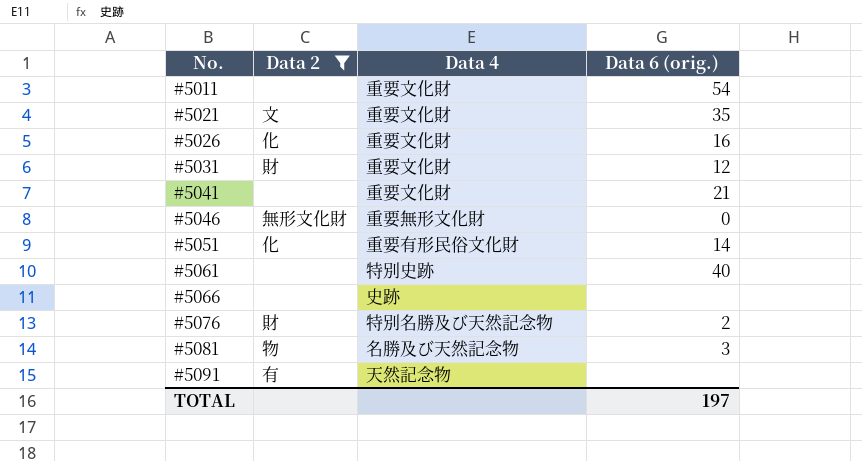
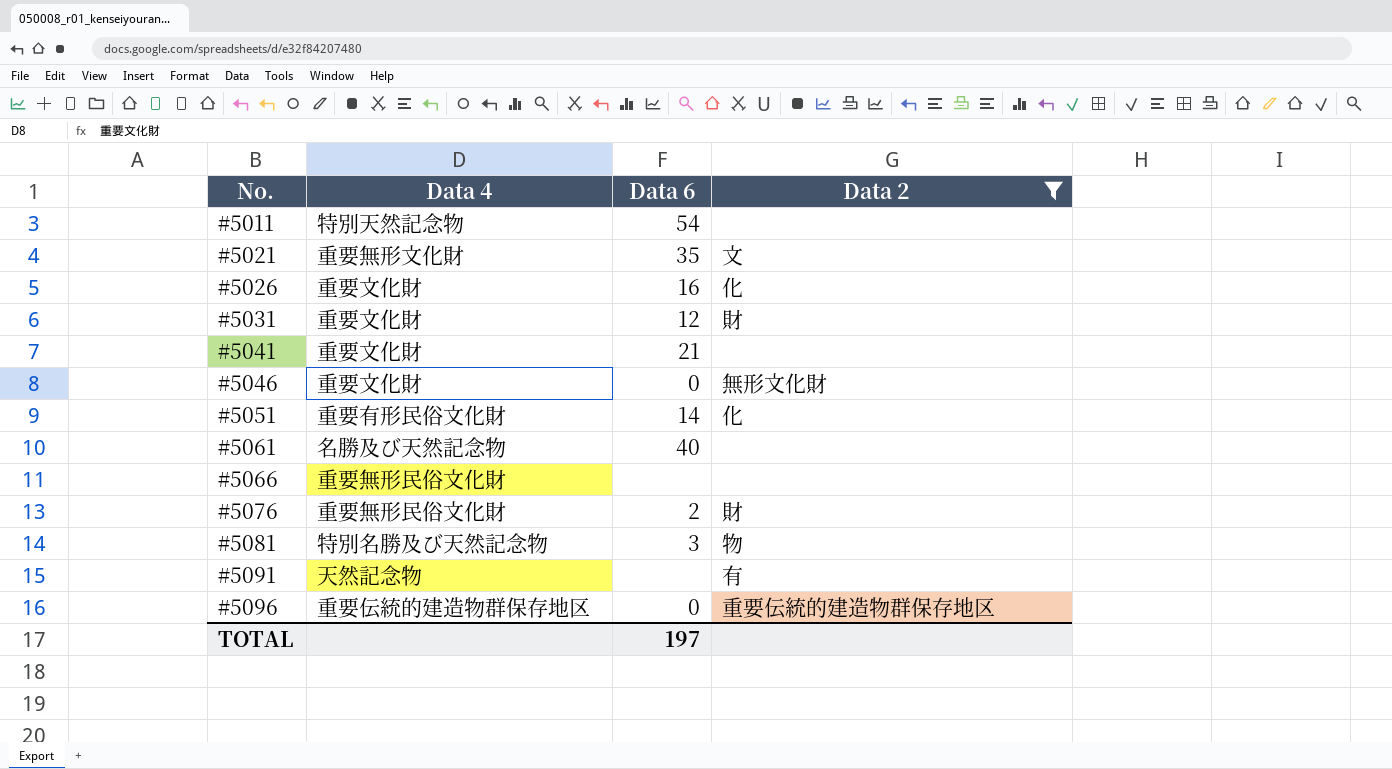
column name: Data 6 (orig.) -> Data 6
column Data 2 | position: 2 -> 4
#5011 | Data 4: 重要文化財 -> 特別天然記念物
#5021 | Data 4: 重要文化財 -> 重要無形文化財
#5046 | Data 4: 重要無形文化財 -> 重要文化財
#5061 | Data 4: 特別史跡 -> 名勝及び天然記念物
#5066 | Data 4: 史跡 -> 重要無形民俗文化財
#5076 | Data 4: 特別名勝及び天然記念物 -> 重要無形民俗文化財
#5081 | Data 4: 名勝及び天然記念物 -> 特別名勝及び天然記念物
row #5096: none -> 重要伝統的建造物群保存地区 | 0 | 重要伝統的建造物群保存地区

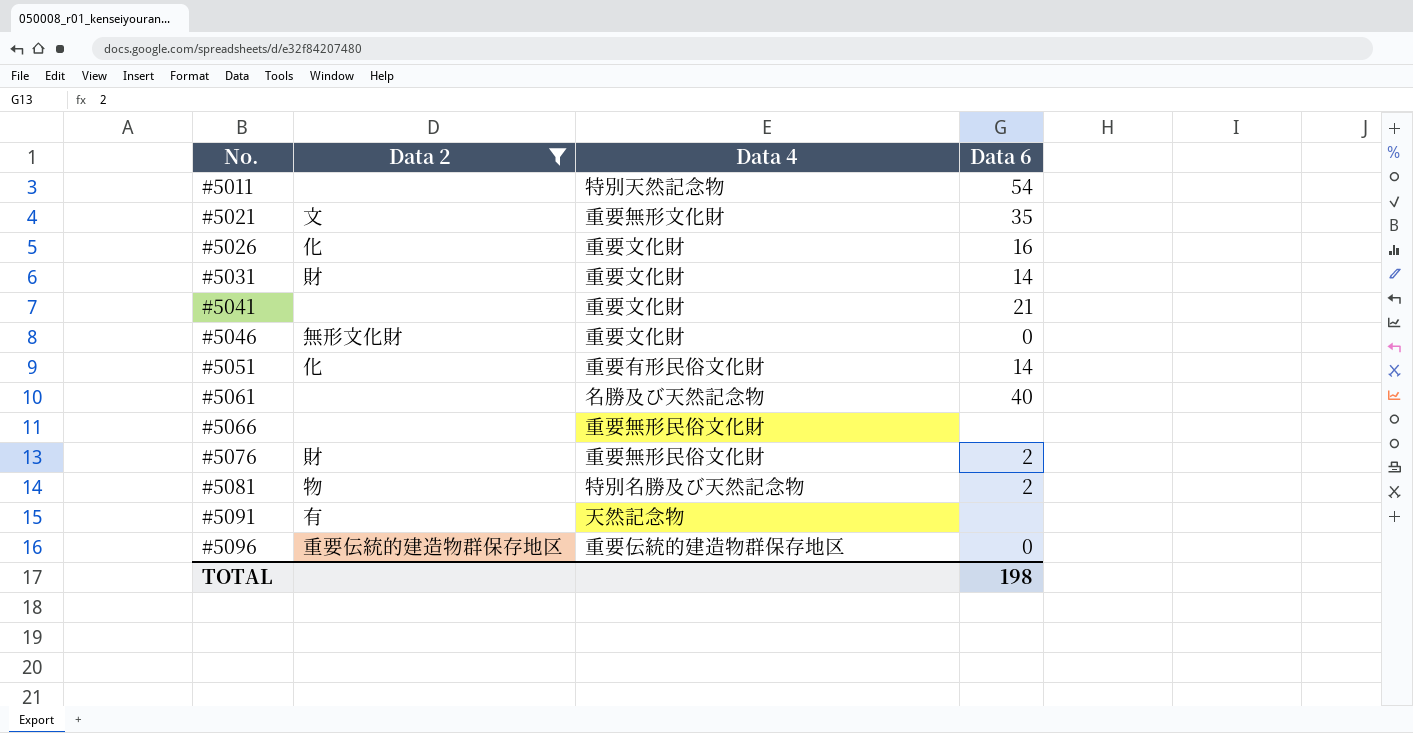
column Data 2 | position: 4 -> 2
#5031 | Data 6: 12 -> 14
#5081 | Data 6: 3 -> 2
TOTAL | Data 6: 197 -> 198

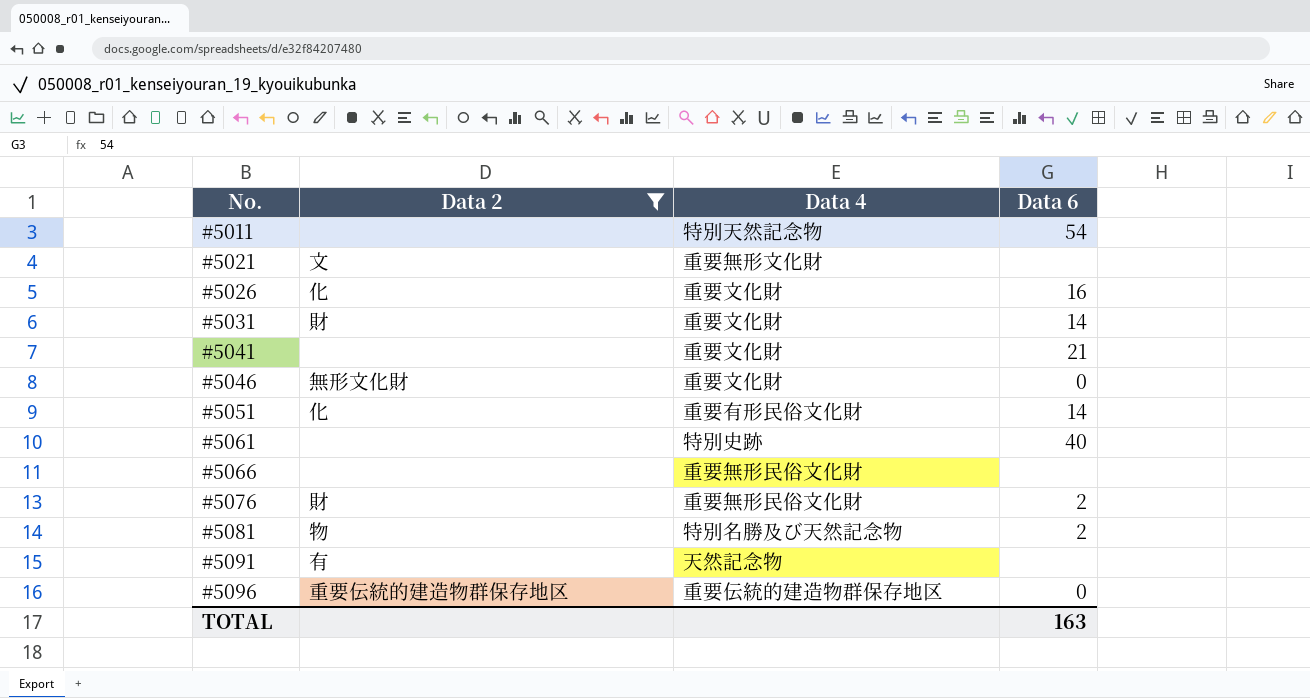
#5021 | Data 6: 35 -> none
#5061 | Data 4: 名勝及び天然記念物 -> 特別史跡
TOTAL | Data 6: 198 -> 163

